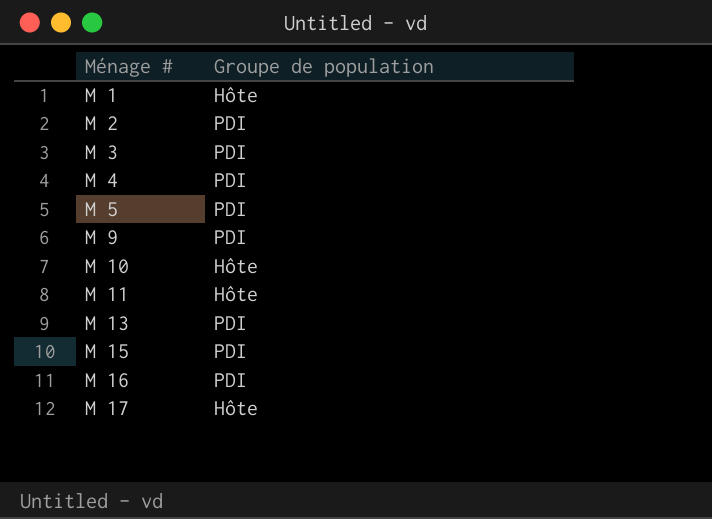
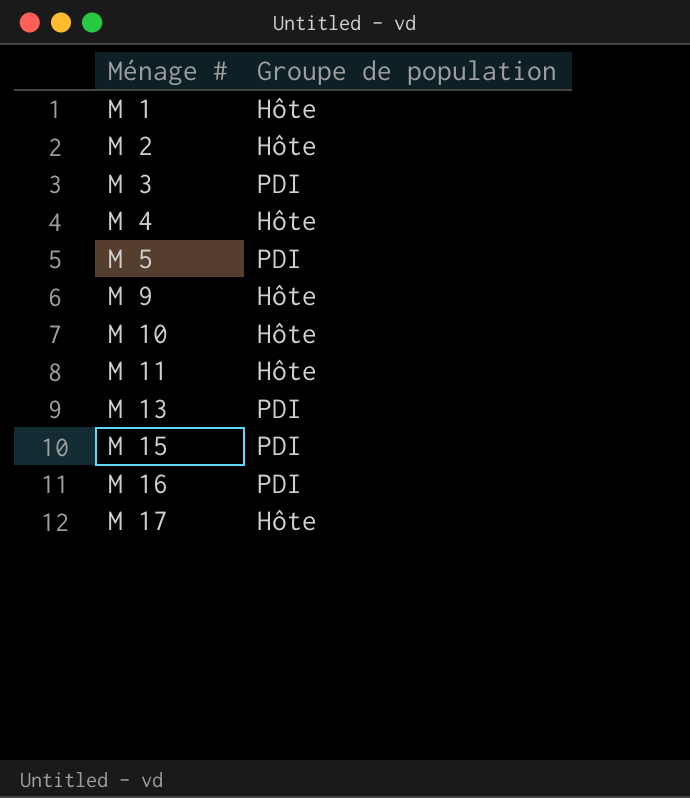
M 2 | Groupe de population: PDI -> Hôte
M 4 | Groupe de population: PDI -> Hôte
M 9 | Groupe de population: PDI -> Hôte

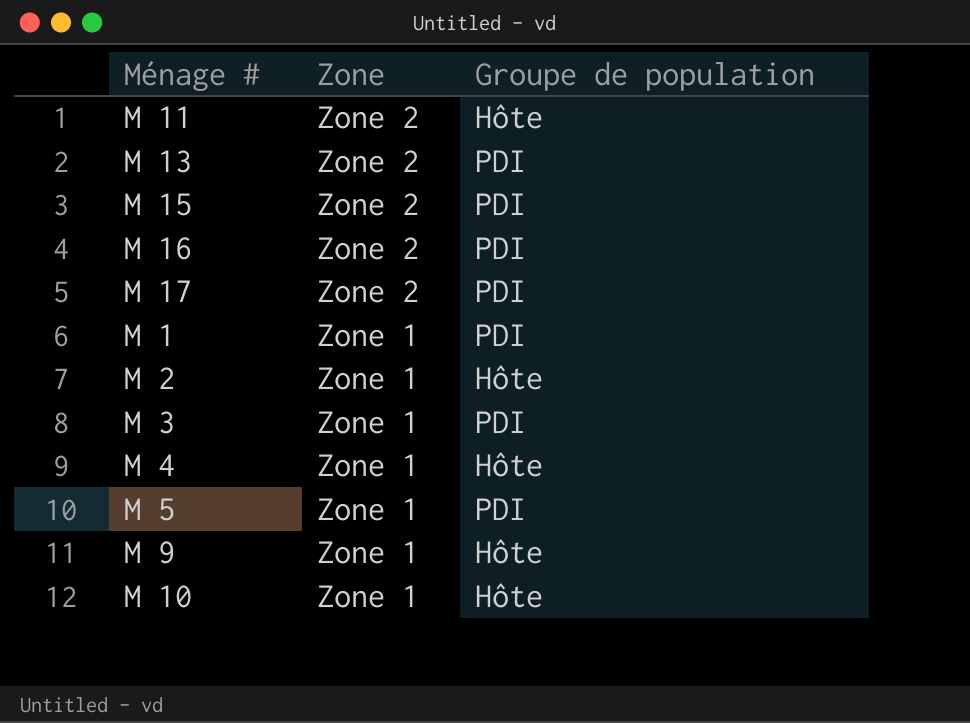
row order: Ménage # ascending -> Zone descending
column Zone | position: none -> 2
M 17 | Groupe de population: Hôte -> PDI
M 1 | Groupe de population: Hôte -> PDI

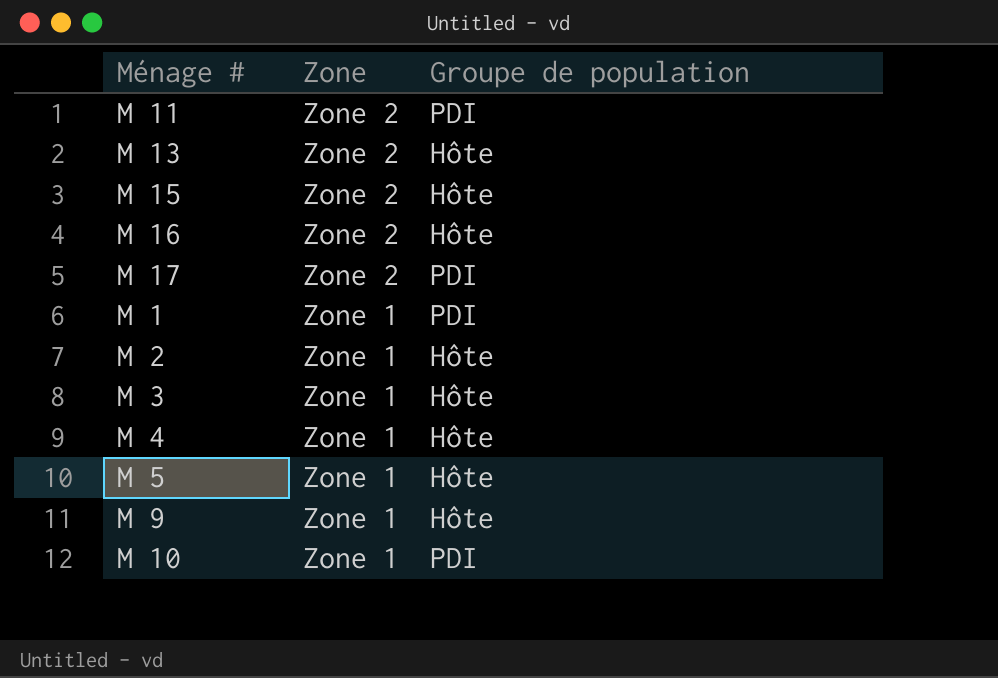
M 11 | Groupe de population: Hôte -> PDI
M 13 | Groupe de population: PDI -> Hôte
M 15 | Groupe de population: PDI -> Hôte
M 16 | Groupe de population: PDI -> Hôte
M 3 | Groupe de population: PDI -> Hôte
M 5 | Groupe de population: PDI -> Hôte
M 10 | Groupe de population: Hôte -> PDI

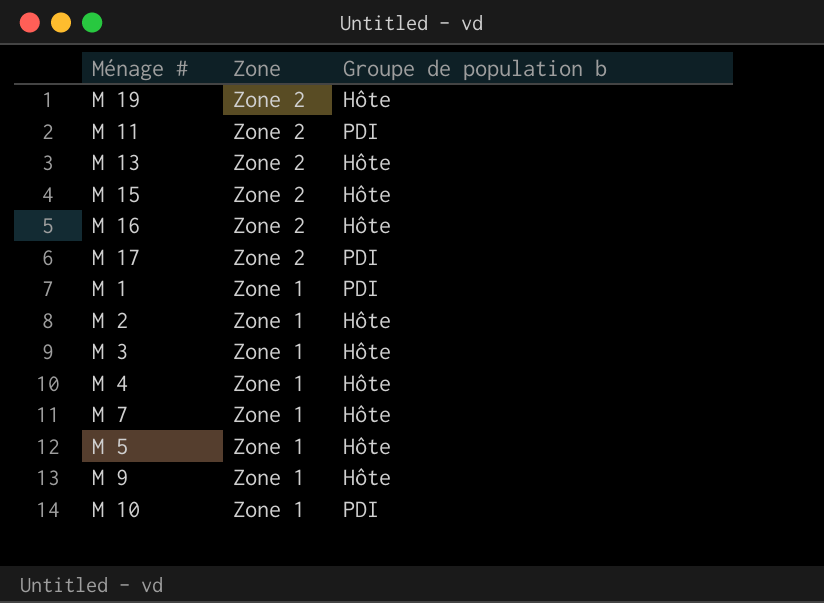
column name: Groupe de population -> Groupe de population b
row M 19: none -> Zone 2 | Hôte
row M 7: none -> Zone 1 | Hôte

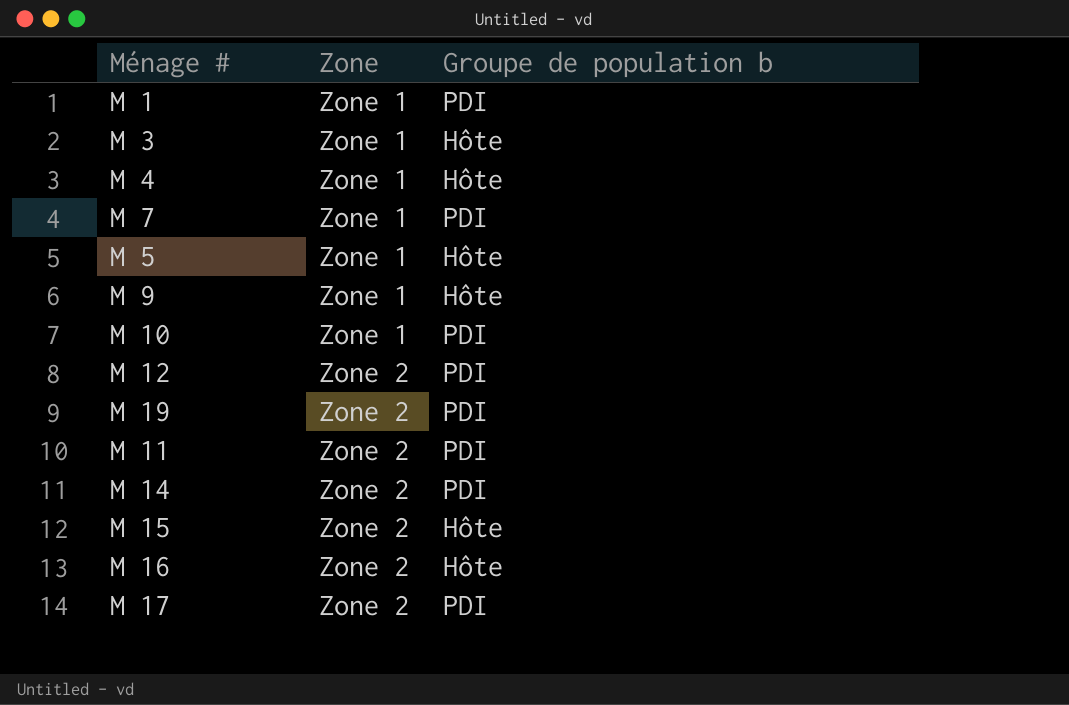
row order: Zone descending -> Zone ascending
row M 13: Zone 2 | Hôte -> none
row M 2: Zone 1 | Hôte -> none
M 7 | Groupe de population b: Hôte -> PDI
row M 12: none -> Zone 2 | PDI
M 19 | Groupe de population b: Hôte -> PDI
row M 14: none -> Zone 2 | PDI

